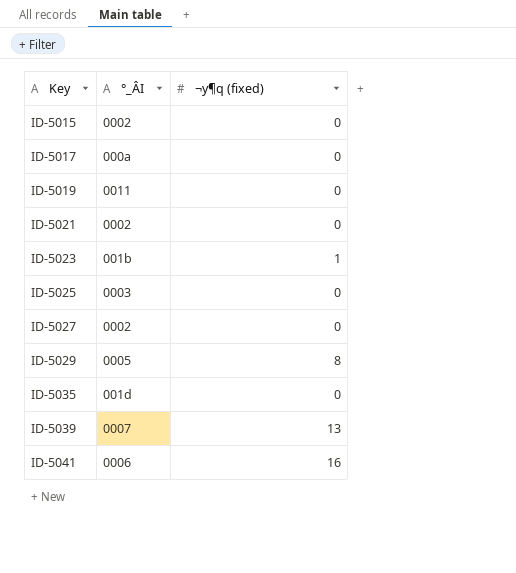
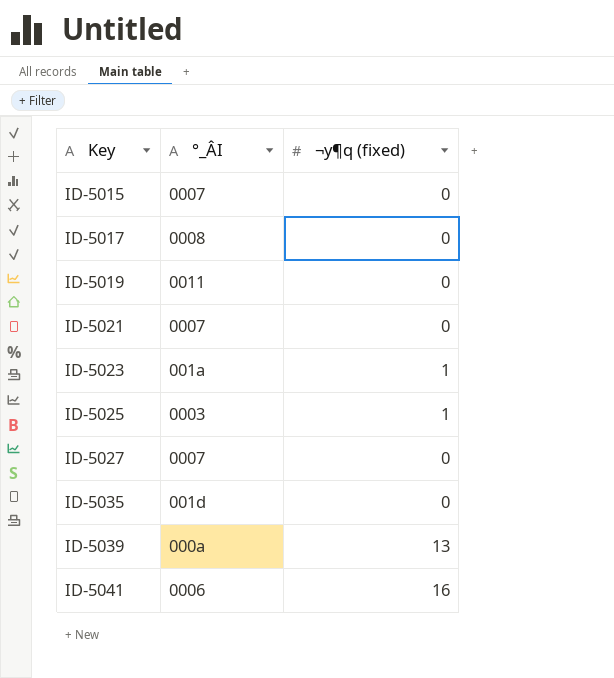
row ID-5029: 0005 | 8 -> none
ID-5015 | °_ÂI: 0002 -> 0007
ID-5017 | °_ÂI: 000a -> 0008
ID-5021 | °_ÂI: 0002 -> 0007
ID-5023 | °_ÂI: 001b -> 001a
ID-5025 | ¬y¶q (fixed): 0 -> 1
ID-5027 | °_ÂI: 0002 -> 0007
ID-5039 | °_ÂI: 0007 -> 000a

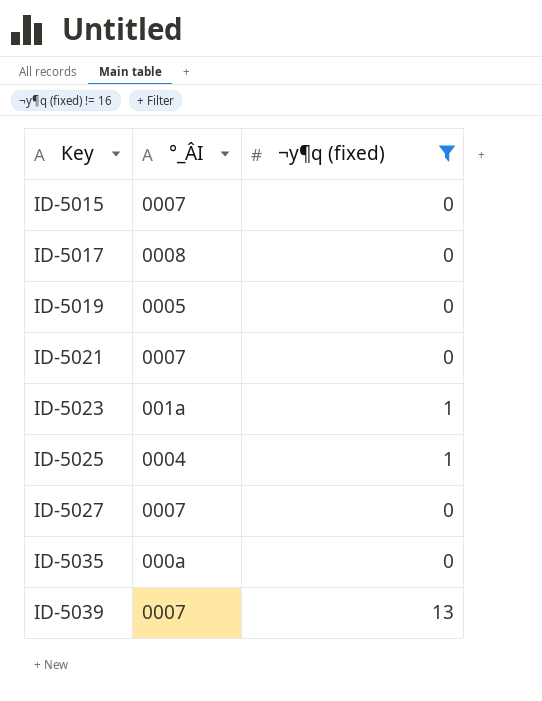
filter: none -> ¬y¶q (fixed) != 16
ID-5019 | °_ÂI: 0011 -> 0005
ID-5025 | °_ÂI: 0003 -> 0004
ID-5035 | °_ÂI: 001d -> 000a
ID-5039 | °_ÂI: 000a -> 0007

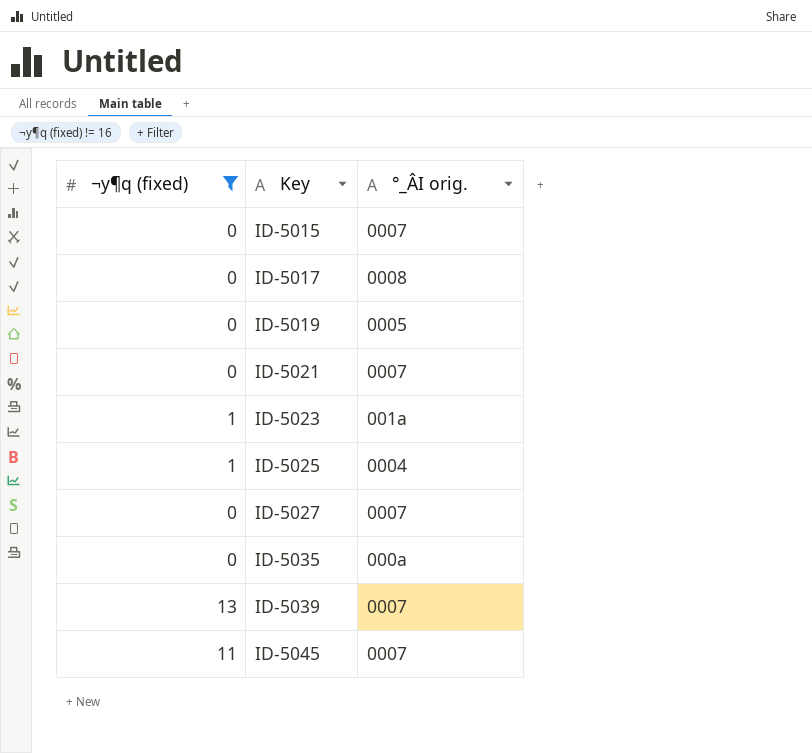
column ¬y¶q (fixed) | position: 3 -> 1
column name: °_ÂI -> °_ÂI orig.
row ID-5045: none -> 11 | 0007

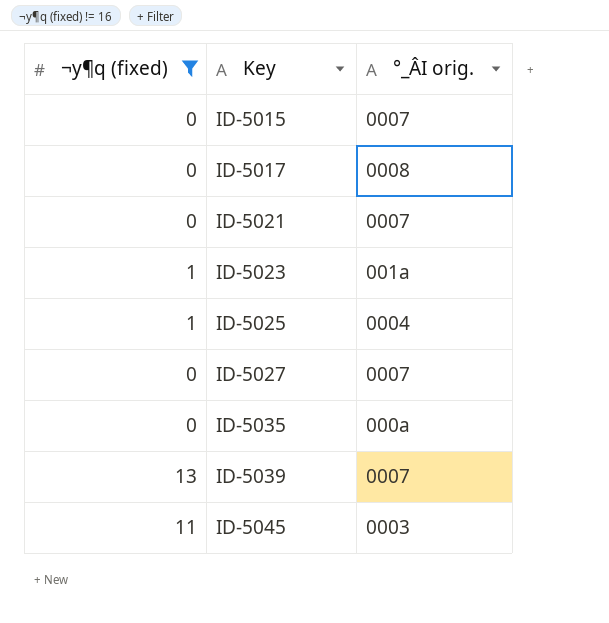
row ID-5019: 0 | 0005 -> none
ID-5045 | °_ÂI orig.: 0007 -> 0003

